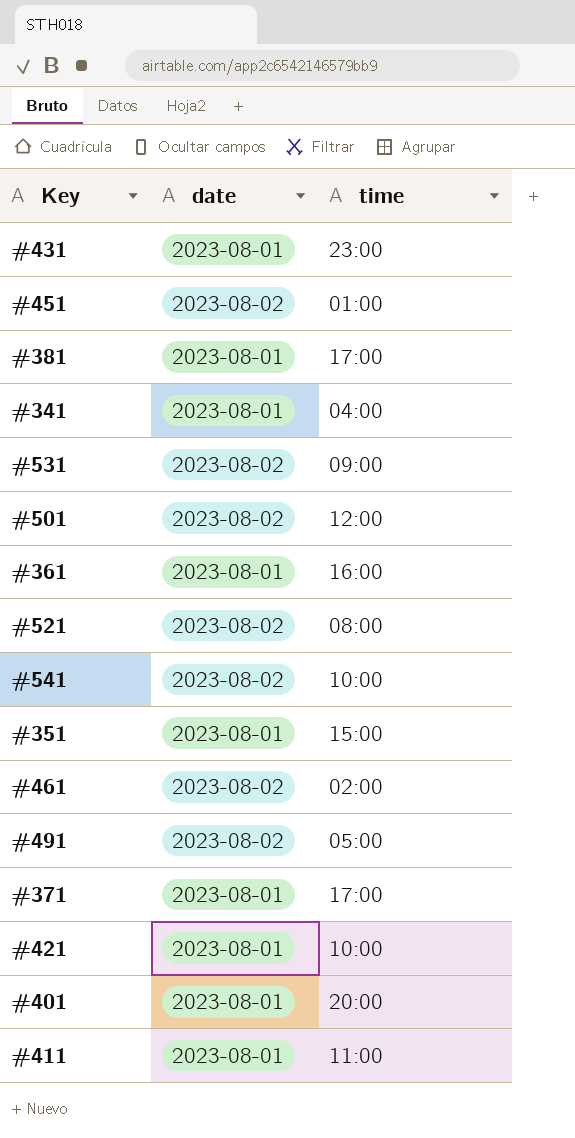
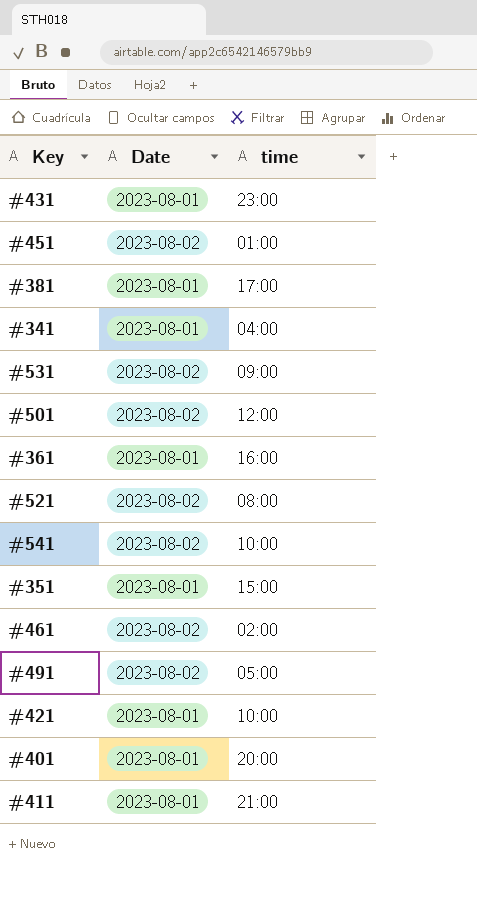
column name: date -> Date
row #371: 2023-08-01 | 17:00 -> none
#411 | time: 11:00 -> 21:00

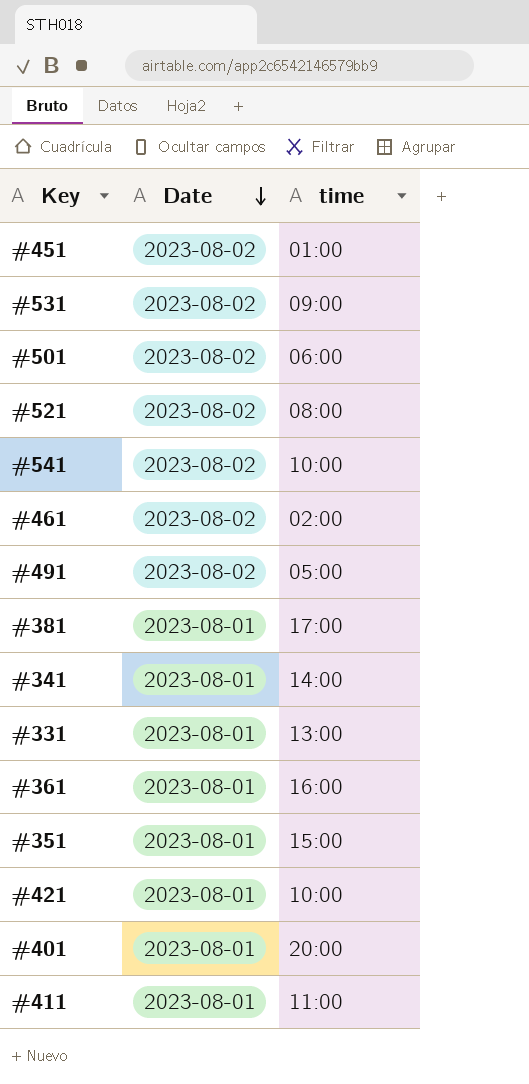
row order: none -> Date descending
row #431: 2023-08-01 | 23:00 -> none
#501 | time: 12:00 -> 06:00
#341 | time: 04:00 -> 14:00
row #331: none -> 2023-08-01 | 13:00
#411 | time: 21:00 -> 11:00

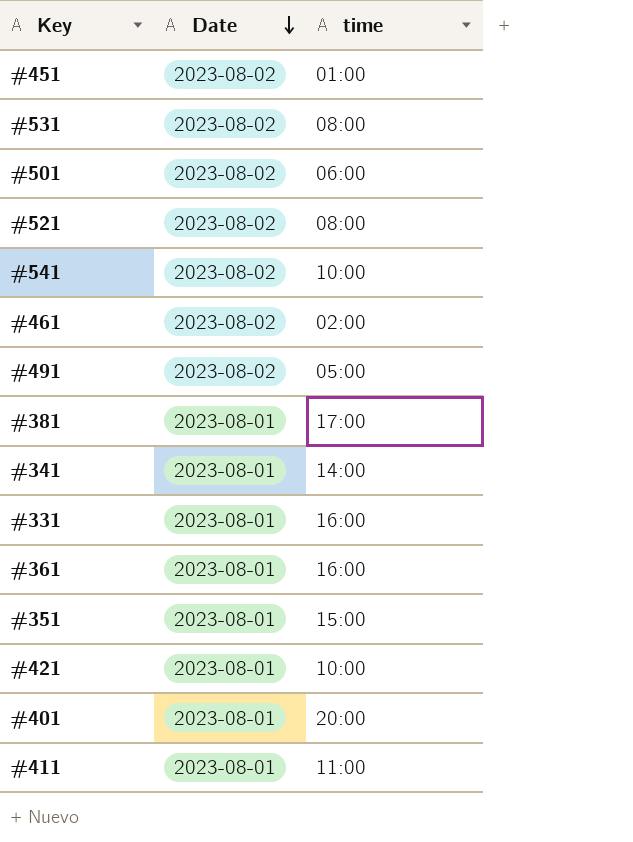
#531 | time: 09:00 -> 08:00
#331 | time: 13:00 -> 16:00

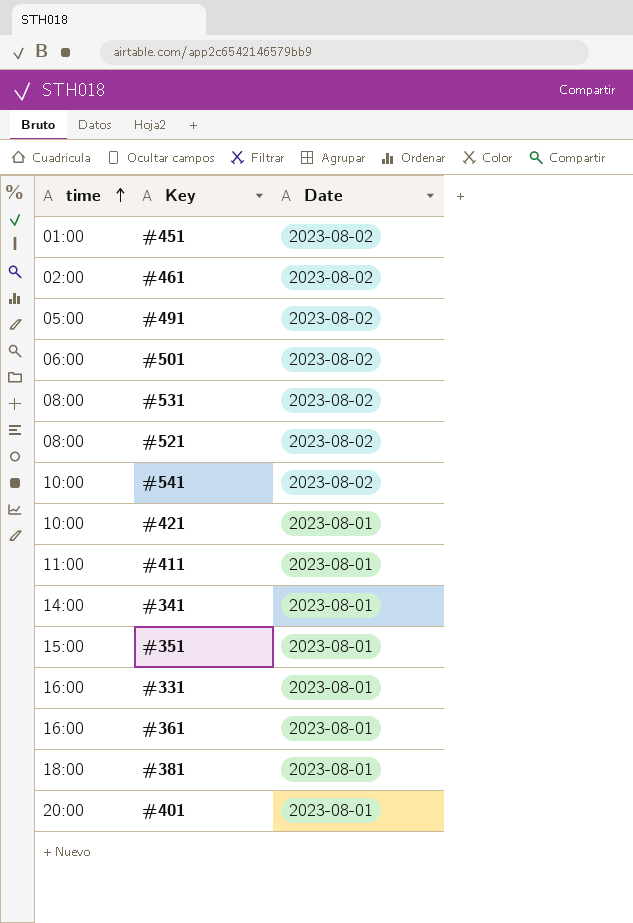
row order: Date descending -> time ascending
column time | position: 3 -> 1
#381 | time: 17:00 -> 18:00

